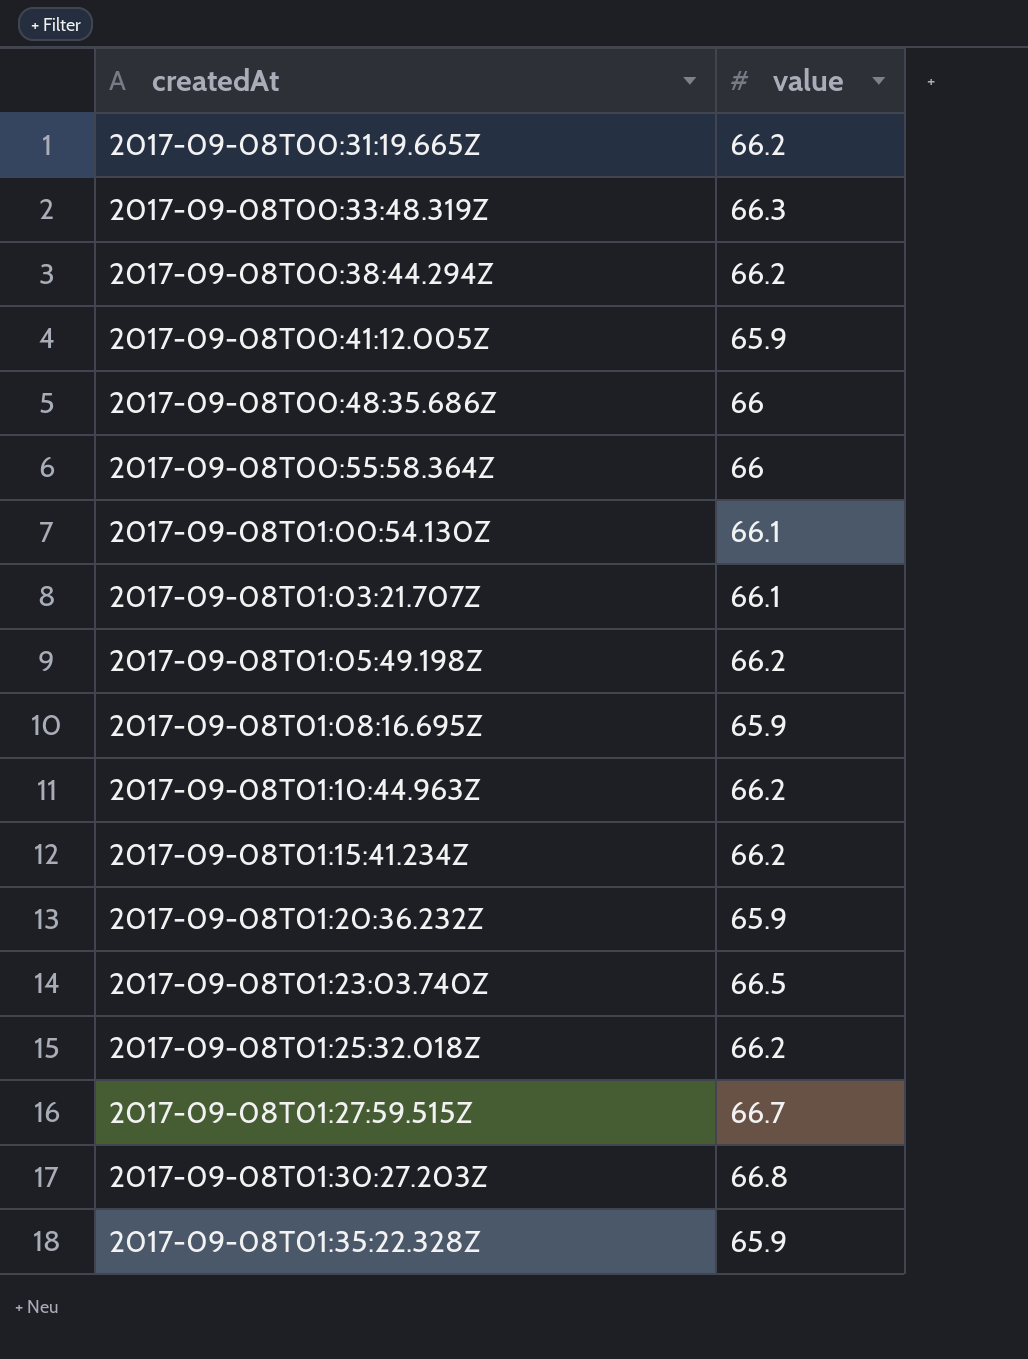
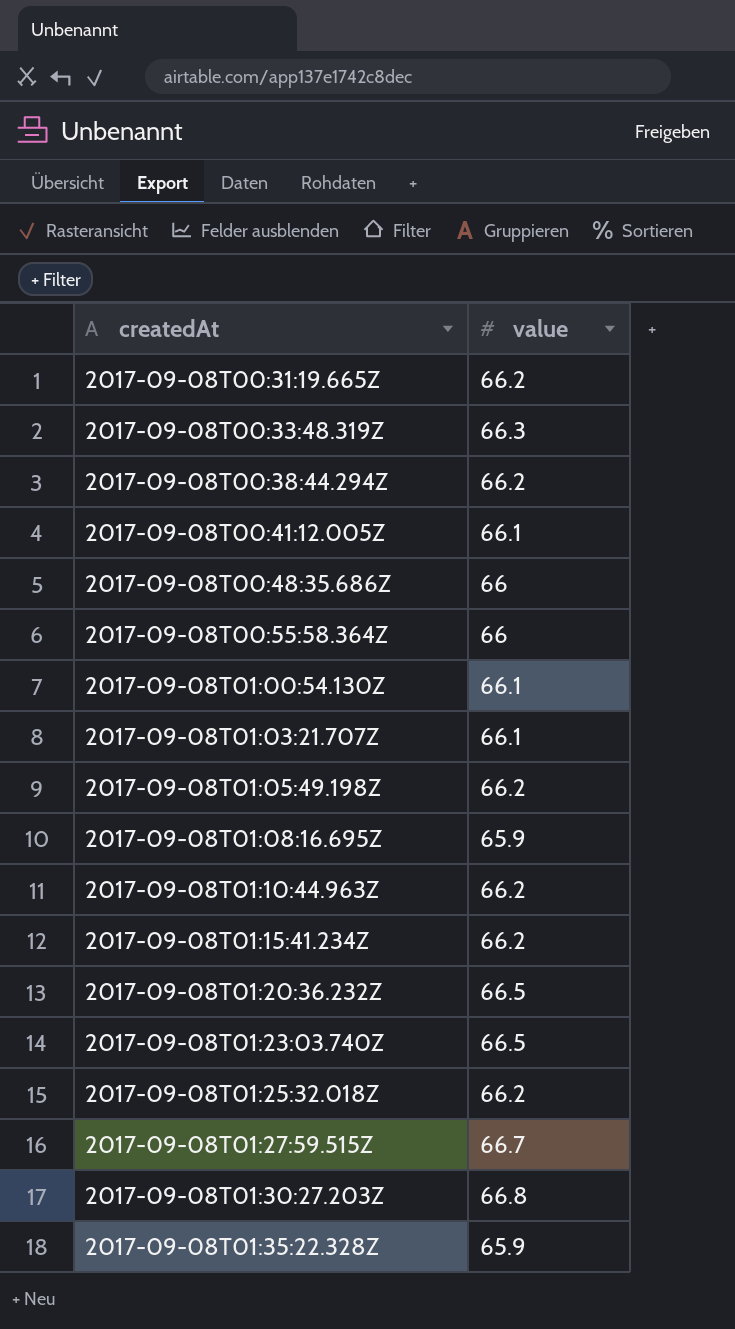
2017-09-08T00:41:12.005Z | value: 65.9 -> 66.1
2017-09-08T01:20:36.232Z | value: 65.9 -> 66.5

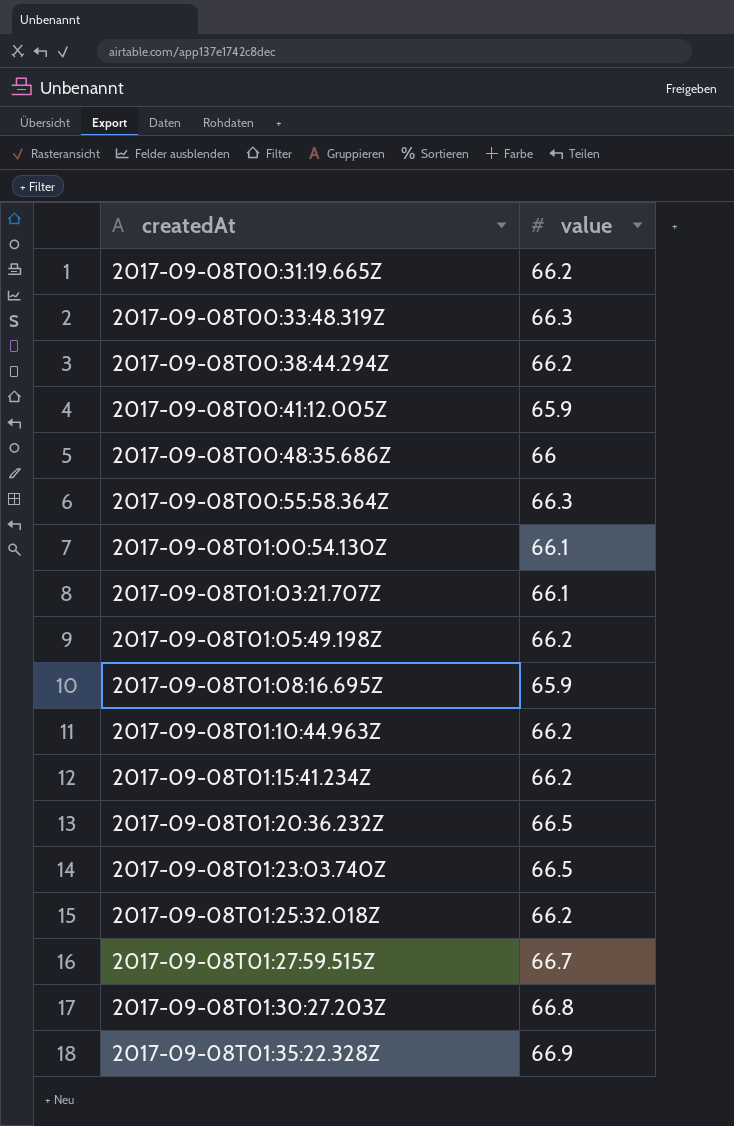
2017-09-08T00:41:12.005Z | value: 66.1 -> 65.9
2017-09-08T00:55:58.364Z | value: 66 -> 66.3
2017-09-08T01:35:22.328Z | value: 65.9 -> 66.9

